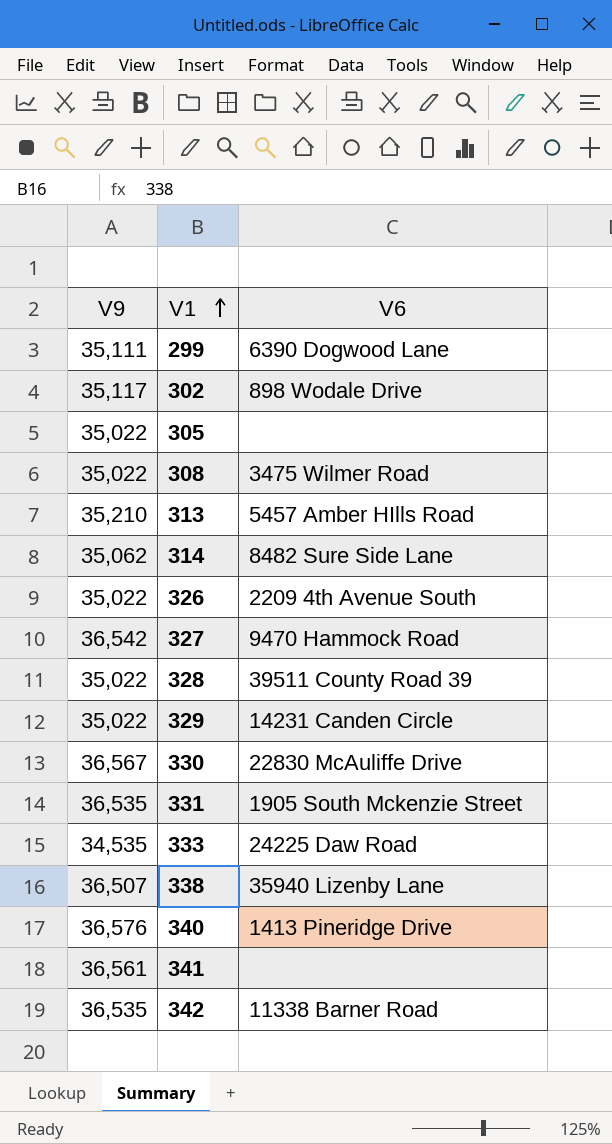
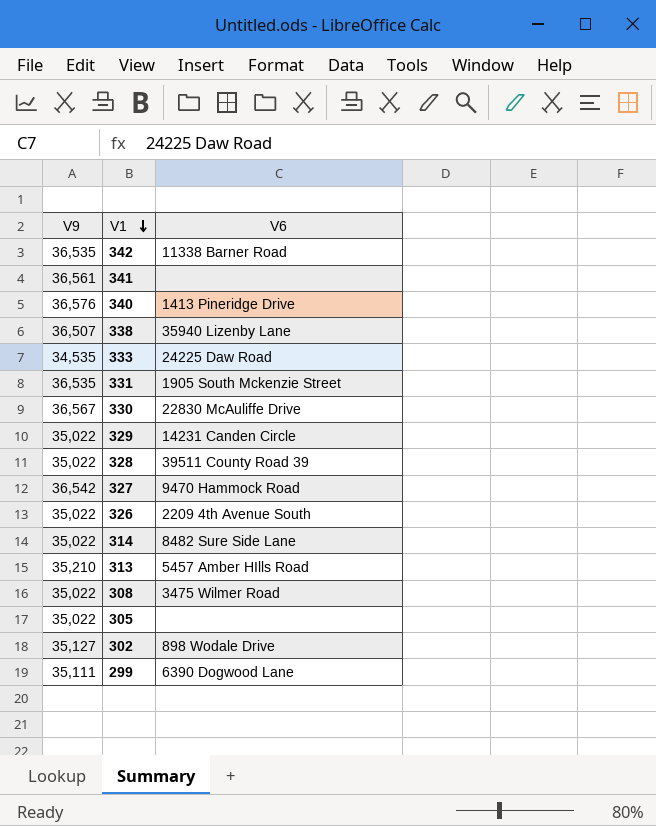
row order: V1 ascending -> V1 descending
314 | V9: 35,062 -> 35,022
302 | V9: 35,117 -> 35,127

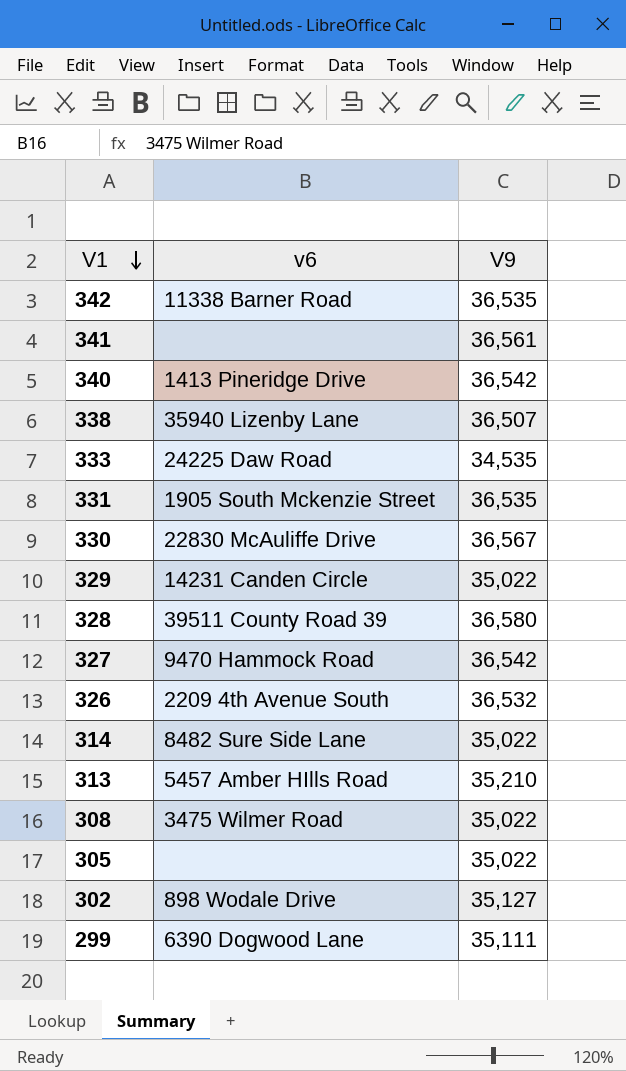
column name: V6 -> v6
column V9 | position: 1 -> 3
340 | V9: 36,576 -> 36,542
328 | V9: 35,022 -> 36,580
326 | V9: 35,022 -> 36,532

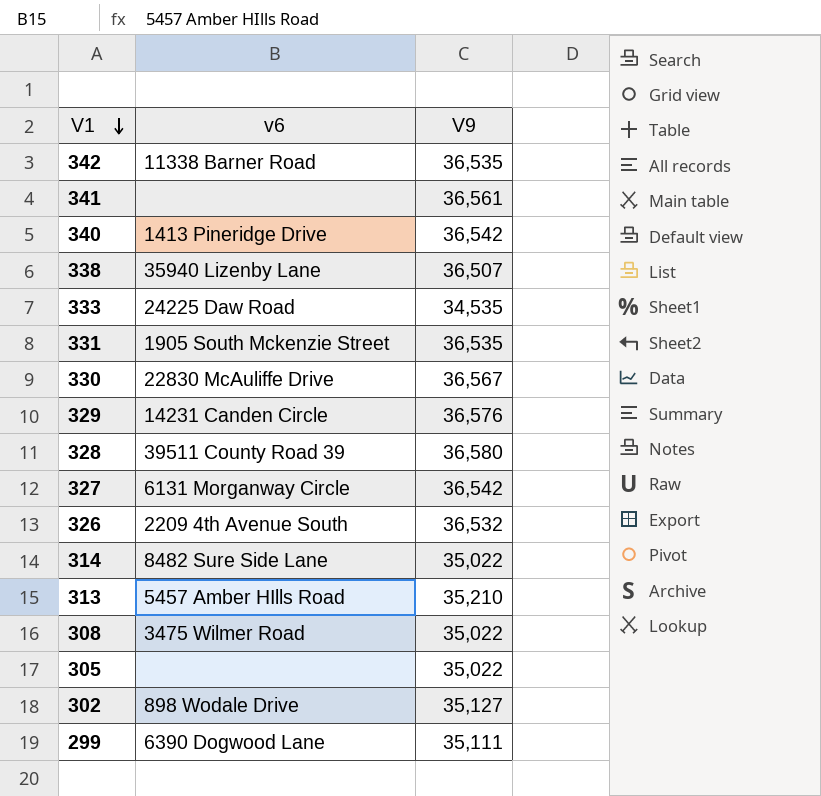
329 | V9: 35,022 -> 36,576
327 | v6: 9470 Hammock Road -> 6131 Morganway Circle

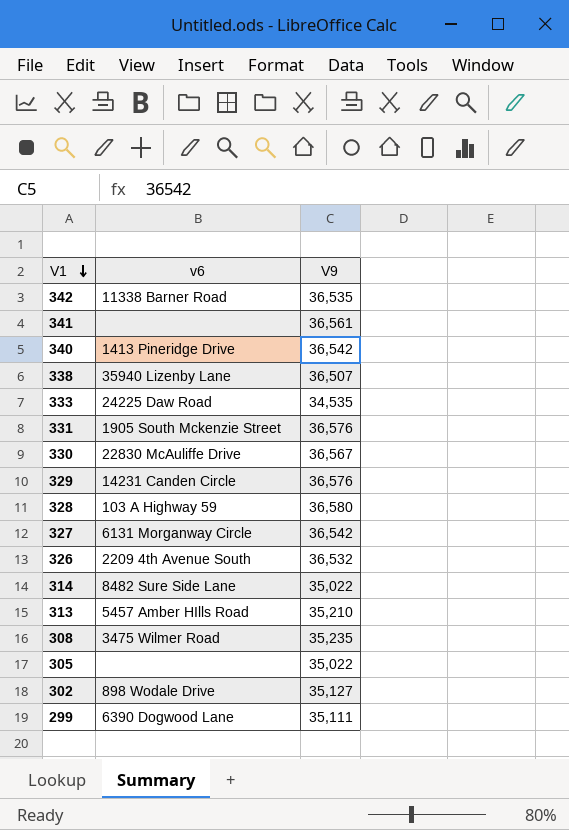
331 | V9: 36,535 -> 36,576
328 | v6: 39511 County Road 39 -> 103 A Highway 59
308 | V9: 35,022 -> 35,235

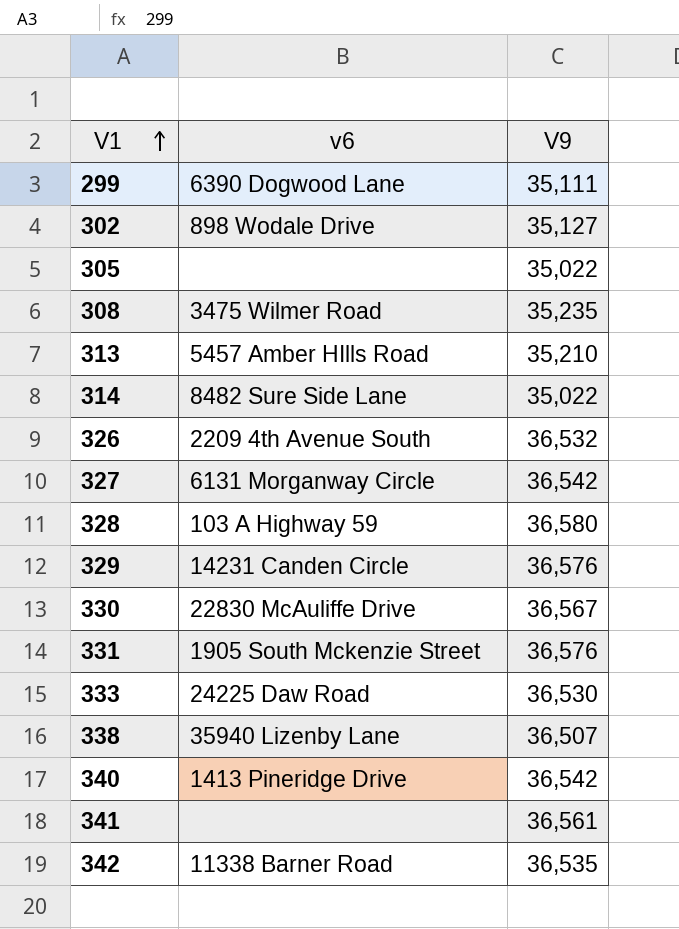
row order: V1 descending -> V1 ascending
333 | V9: 34,535 -> 36,530

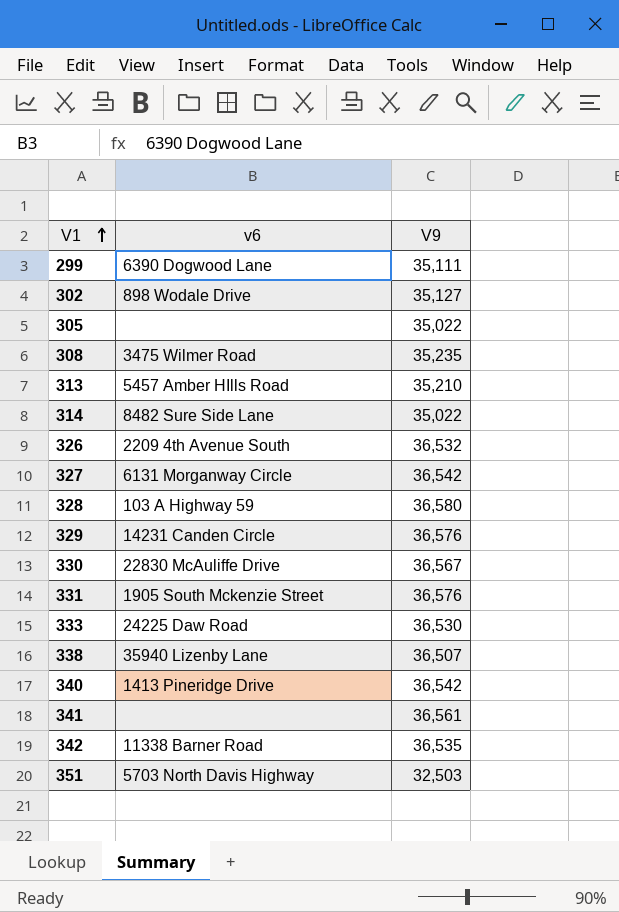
row 351: none -> 5703 North Davis Highway | 32,503

